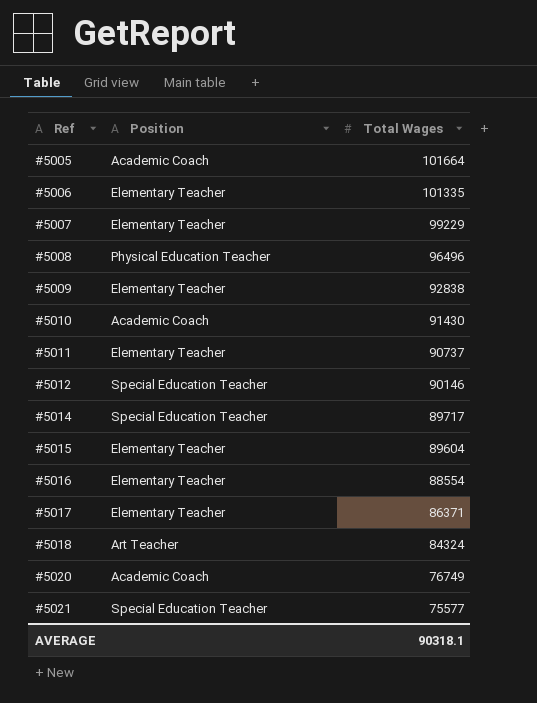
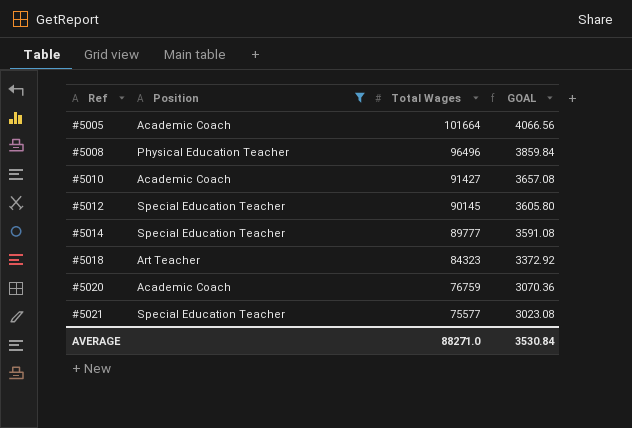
filter: none -> Position != Elementary Teacher
column GOAL | formula: none -> [Total Wages] * 0.04
#5010 | Total Wages: 91430 -> 91427
#5012 | Total Wages: 90146 -> 90145
#5014 | Total Wages: 89717 -> 89777
#5018 | Total Wages: 84324 -> 84323
#5020 | Total Wages: 76749 -> 76759
AVERAGE | Total Wages: 90318.1 -> 88271.0

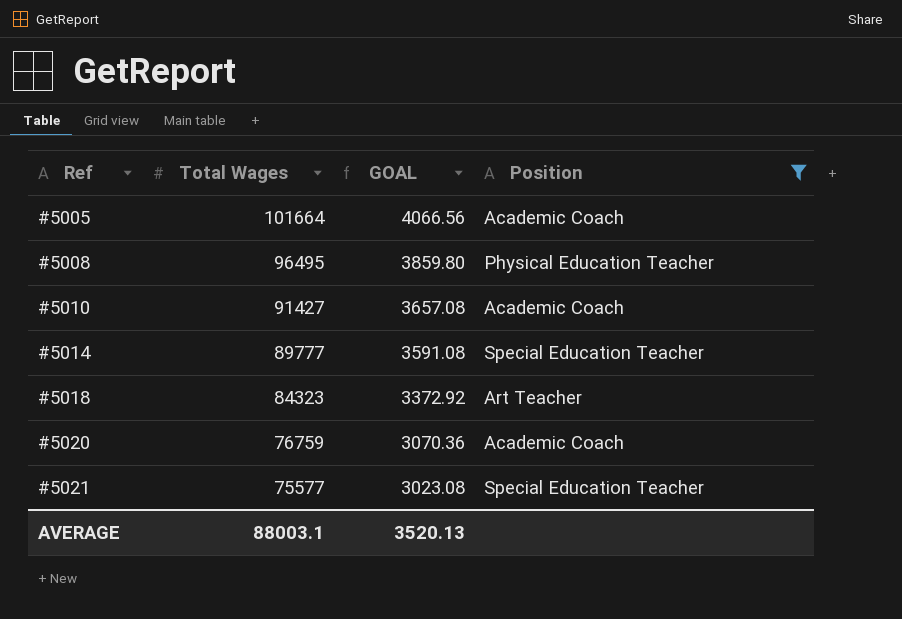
column Position | position: 2 -> 4
row #5012: Special Education Teacher | 90145 | 3605.80 -> none
#5008 | Total Wages: 96496 -> 96495
#5008 | GOAL: 3859.84 -> 3859.80
AVERAGE | Total Wages: 88271.0 -> 88003.1
AVERAGE | GOAL: 3530.84 -> 3520.13

